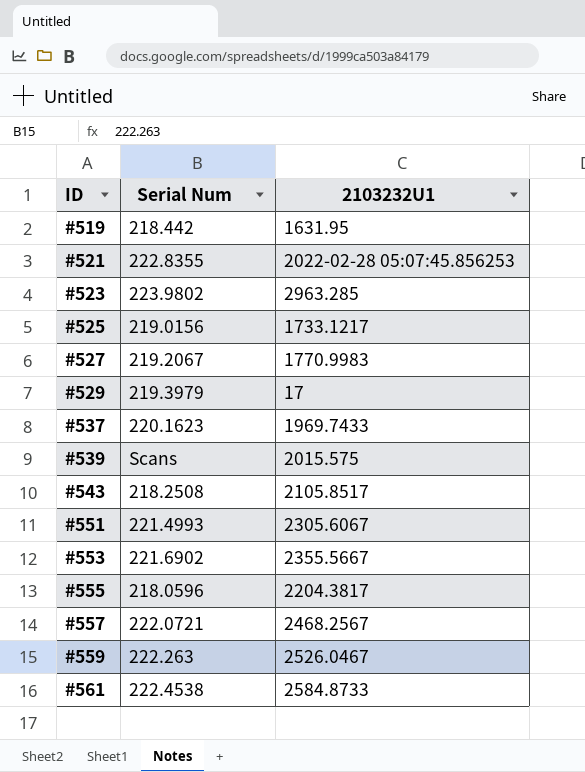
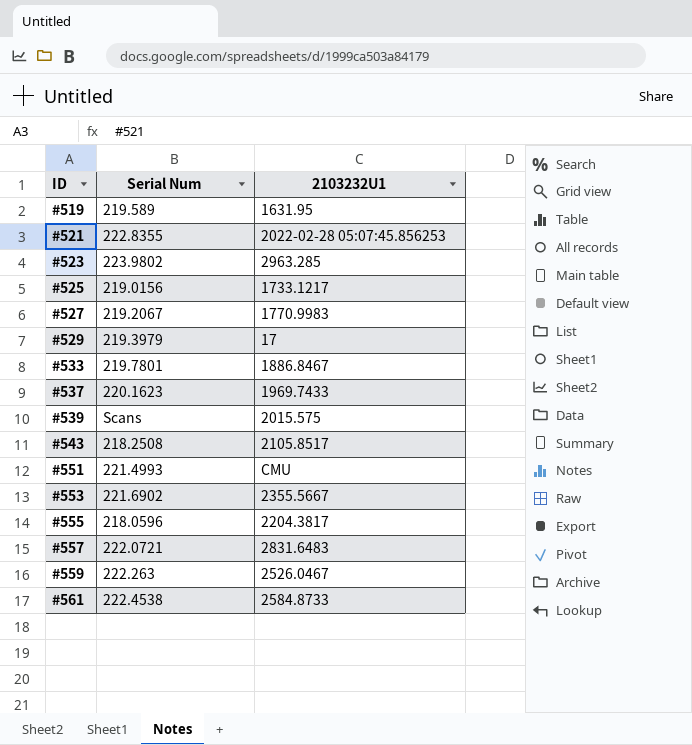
#519 | Serial Num: 218.442 -> 219.589
row #533: none -> 219.7801 | 1886.8467
#551 | 2103232U1: 2305.6067 -> CMU
#557 | 2103232U1: 2468.2567 -> 2831.6483

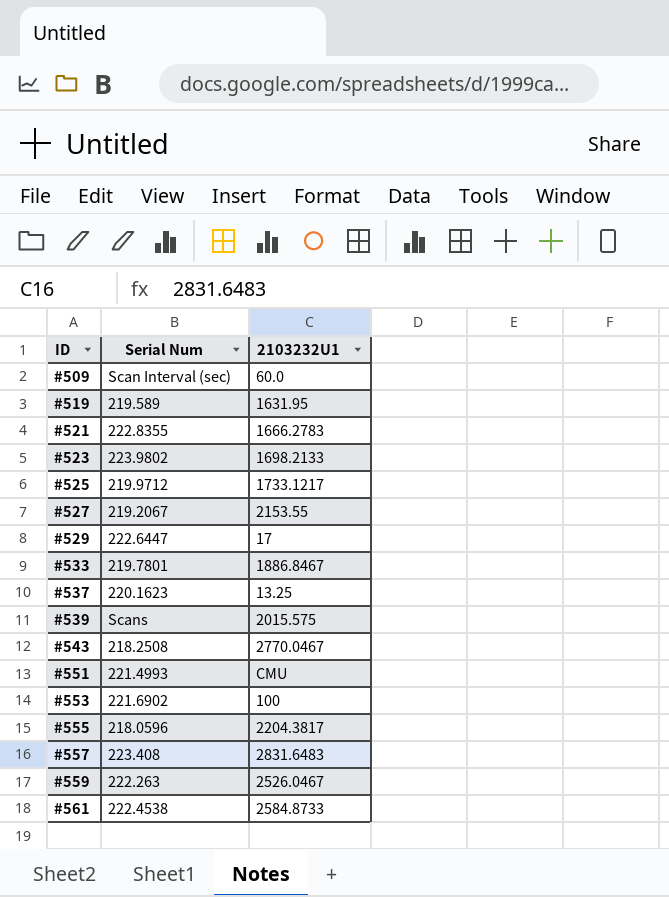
row #509: none -> Scan Interval (sec) | 60.0
#521 | 2103232U1: 2022-02-28 05:07:45.856253 -> 1666.2783
#523 | 2103232U1: 2963.285 -> 1698.2133
#525 | Serial Num: 219.0156 -> 219.9712
#527 | 2103232U1: 1770.9983 -> 2153.55
#529 | Serial Num: 219.3979 -> 222.6447
#537 | 2103232U1: 1969.7433 -> 13.25
#543 | 2103232U1: 2105.8517 -> 2770.0467
#553 | 2103232U1: 2355.5667 -> 100
#557 | Serial Num: 222.0721 -> 223.408

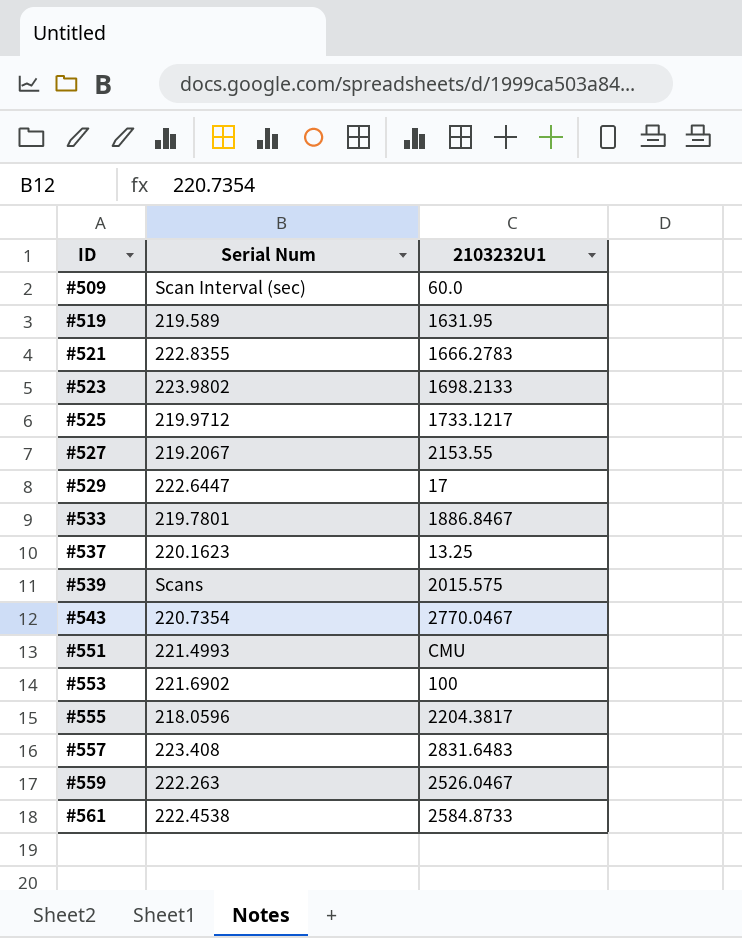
#543 | Serial Num: 218.2508 -> 220.7354

